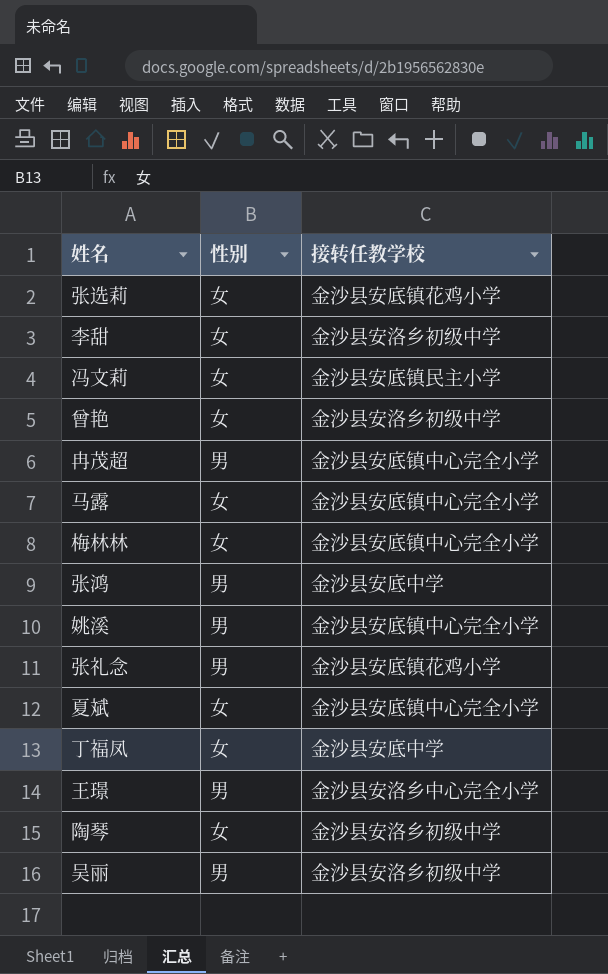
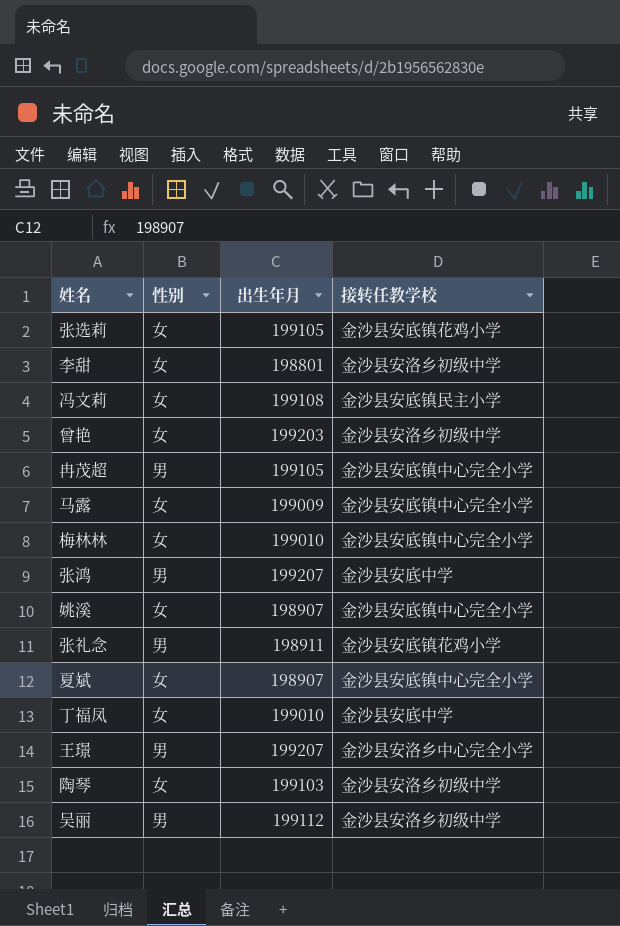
column 出生年月 | position: none -> 3
姚溪 | 性别: 男 -> 女

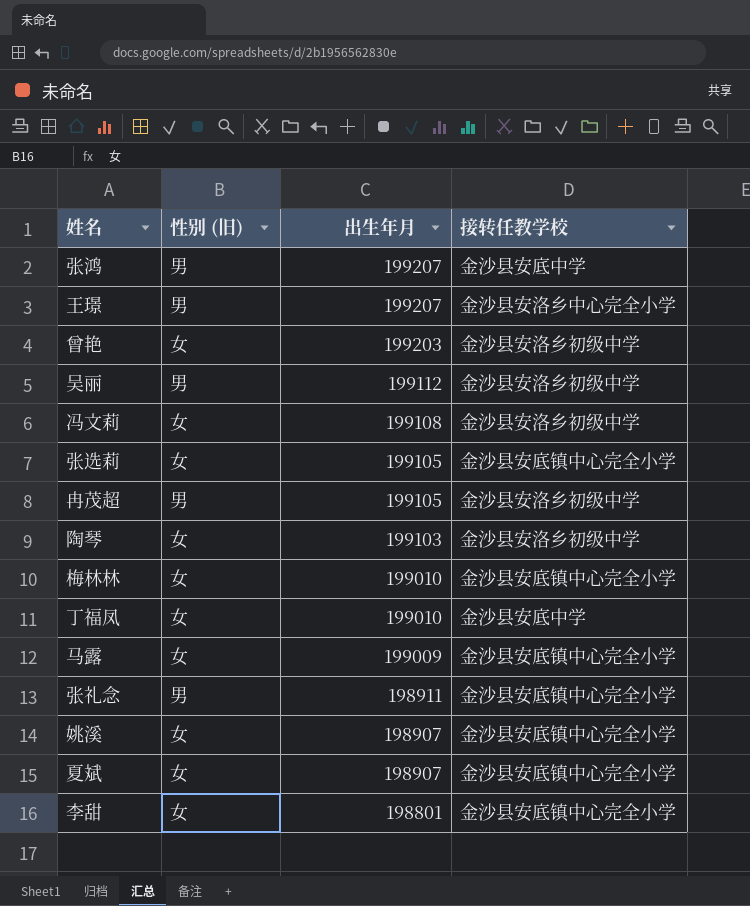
row order: none -> 出生年月 descending
column name: 性别 -> 性别 (旧)
冯文莉 | 接转任教学校: 金沙县安底镇民主小学 -> 金沙县安洛乡初级中学
张选莉 | 接转任教学校: 金沙县安底镇花鸡小学 -> 金沙县安底镇中心完全小学
冉茂超 | 接转任教学校: 金沙县安底镇中心完全小学 -> 金沙县安洛乡初级中学
张礼念 | 接转任教学校: 金沙县安底镇花鸡小学 -> 金沙县安底镇中心完全小学
李甜 | 接转任教学校: 金沙县安洛乡初级中学 -> 金沙县安底镇中心完全小学

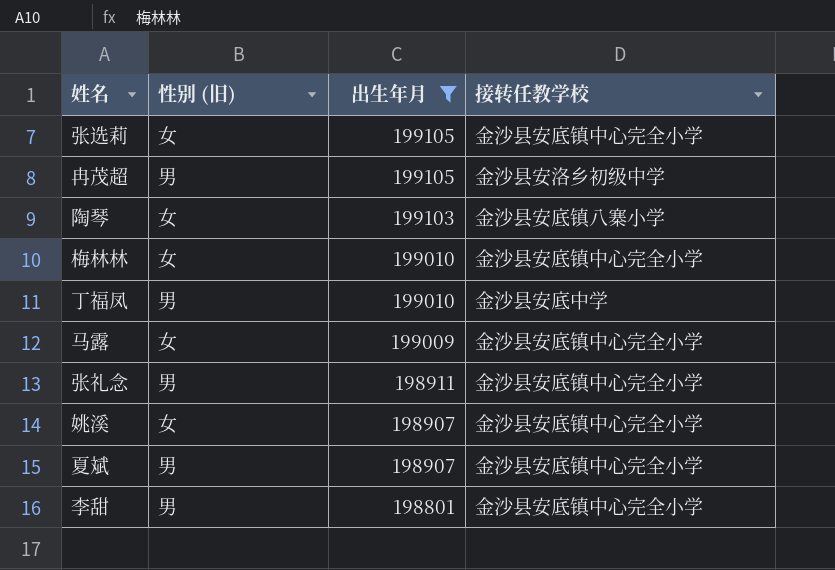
filter: none -> 出生年月 <= 199105
陶琴 | 接转任教学校: 金沙县安洛乡初级中学 -> 金沙县安底镇八寨小学
丁福凤 | 性别 (旧): 女 -> 男
夏斌 | 性别 (旧): 女 -> 男
李甜 | 性别 (旧): 女 -> 男

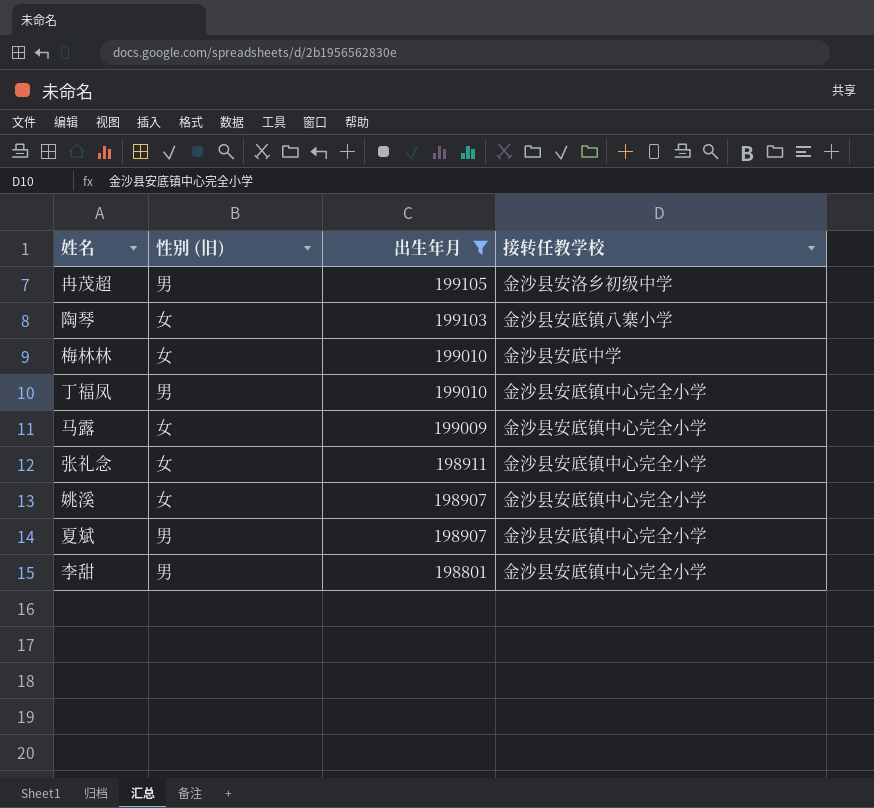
row 张选莉: 女 | 199105 | 金沙县安底镇中心完全小学 -> none
梅林林 | 接转任教学校: 金沙县安底镇中心完全小学 -> 金沙县安底中学
丁福凤 | 接转任教学校: 金沙县安底中学 -> 金沙县安底镇中心完全小学
张礼念 | 性别 (旧): 男 -> 女

